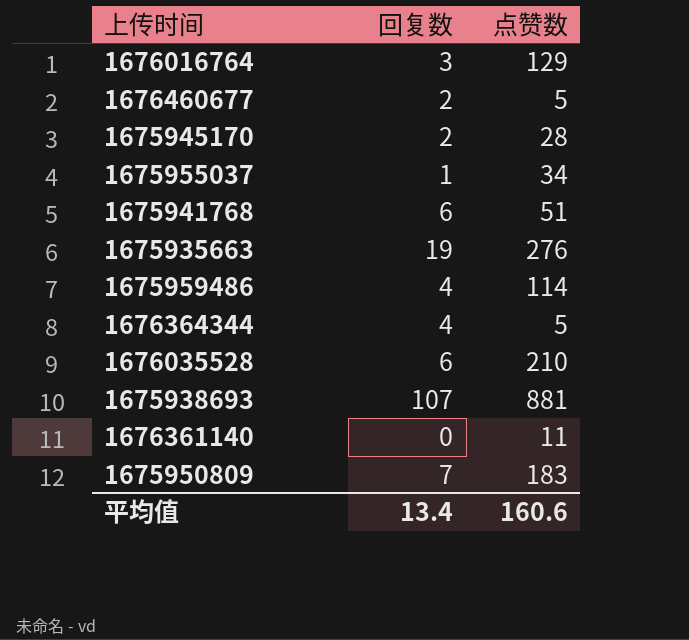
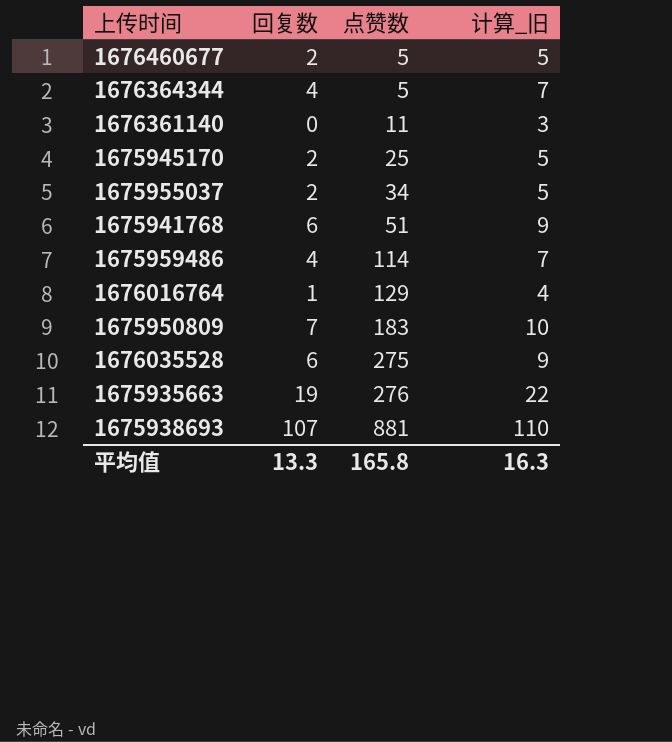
row order: none -> 点赞数 ascending
column 计算_旧 | formula: none -> [回复数] + 3
1675945170 | 点赞数: 28 -> 25
1675955037 | 回复数: 1 -> 2
1676016764 | 回复数: 3 -> 1
1676035528 | 点赞数: 210 -> 275
平均值 | 回复数: 13.4 -> 13.3
平均值 | 点赞数: 160.6 -> 165.8

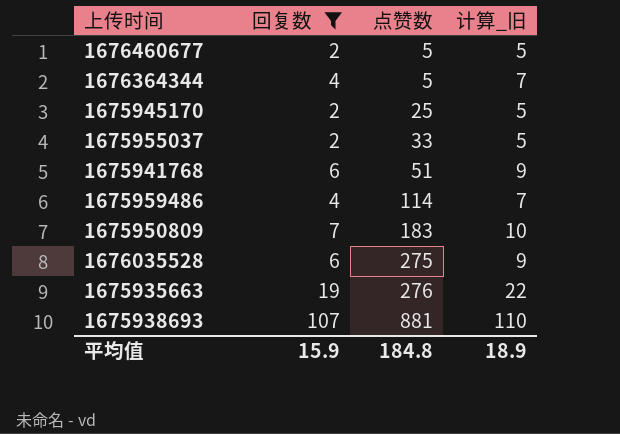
filter: none -> 回复数 >= 2
1675955037 | 点赞数: 34 -> 33
平均值 | 回复数: 13.3 -> 15.9
平均值 | 点赞数: 165.8 -> 184.8
平均值 | 计算_旧: 16.3 -> 18.9

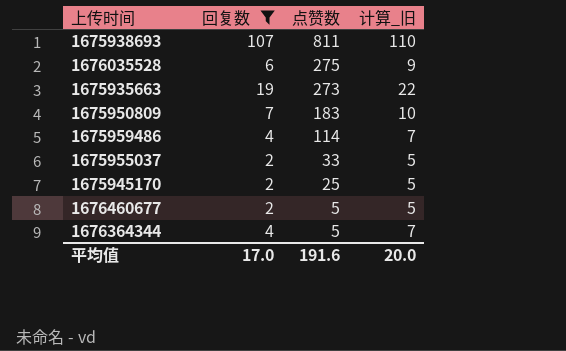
row order: 点赞数 ascending -> 点赞数 descending
row 1675941768: 6 | 51 | 9 -> none
1675938693 | 点赞数: 881 -> 811
1675935663 | 点赞数: 276 -> 273
平均值 | 回复数: 15.9 -> 17.0
平均值 | 点赞数: 184.8 -> 191.6
平均值 | 计算_旧: 18.9 -> 20.0

